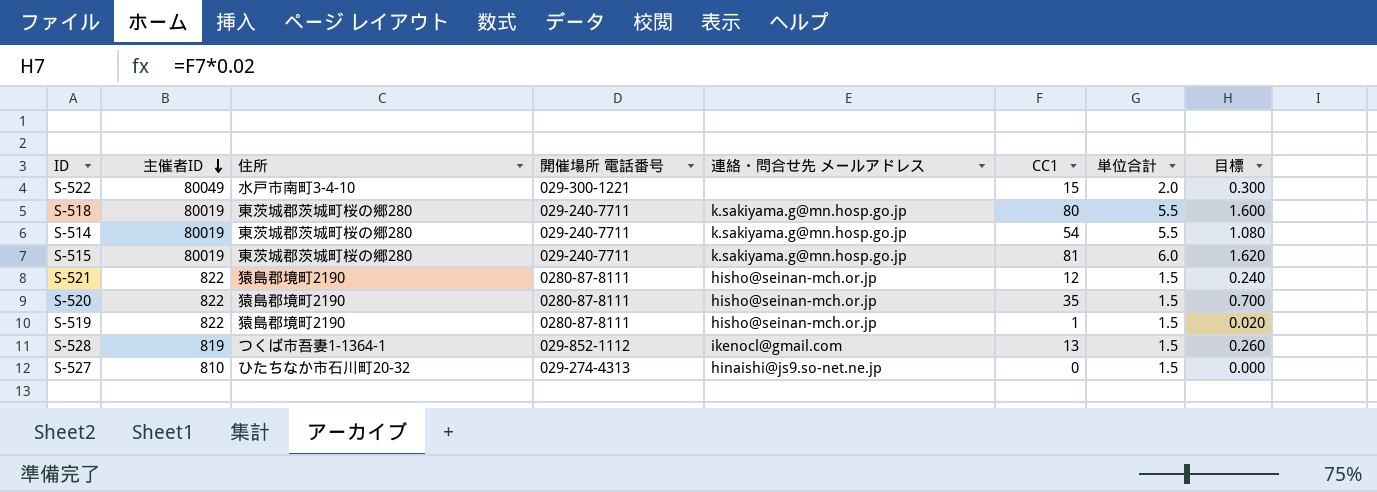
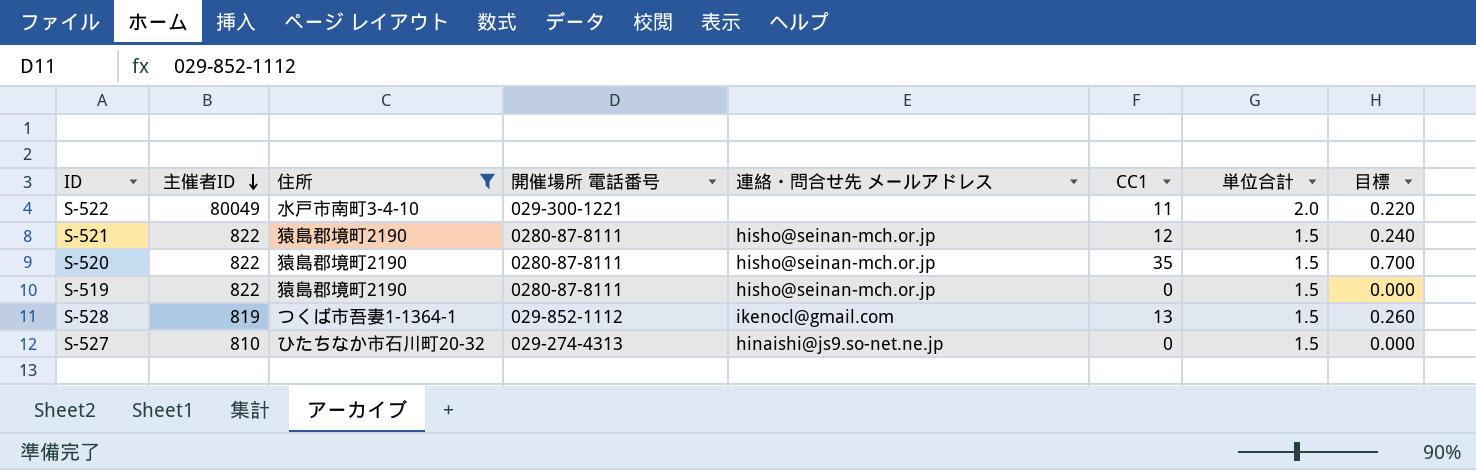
filter: none -> 住所 != 東茨城郡茨城町桜の郷280
S-522 | CC1: 15 -> 11
S-522 | 目標: 0.300 -> 0.220
S-519 | CC1: 1 -> 0
S-519 | 目標: 0.020 -> 0.000

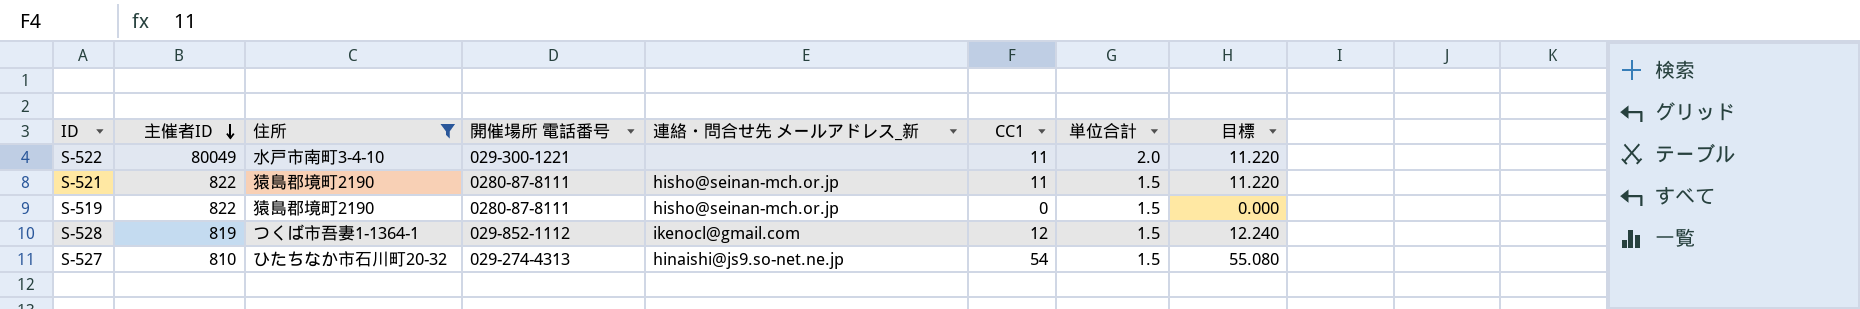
column name: 連絡・問合せ先 メールアドレス -> 連絡・問合せ先 メールアドレス_新
column 目標 | formula: [CC1] * 0.02 -> [CC1] * 1.02
row S-520: 822 | 猿島郡境町2190 | 0280-87-8111 | hisho@seinan-mch.or.jp | 35 | 1.5 | 0.700 -> none
S-521 | CC1: 12 -> 11
S-528 | CC1: 13 -> 12
S-527 | CC1: 0 -> 54

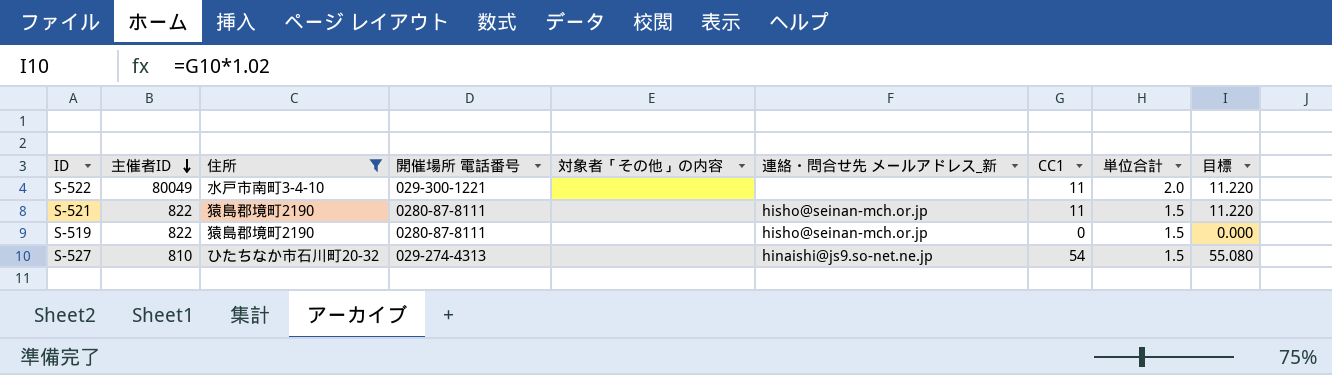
column 対象者「その他」の内容 | position: none -> 5
row S-528: 819 | つくば市吾妻1-1364-1 | 029-852-1112 | ikenocl@gmail.com | 12 | 1.5 | 12.240 -> none

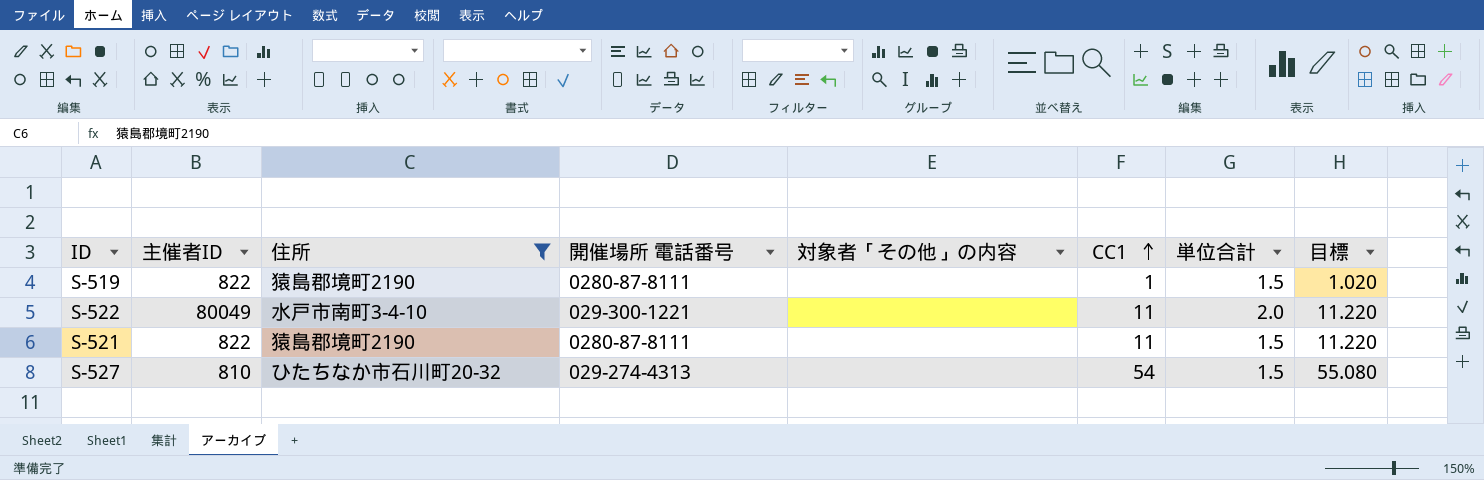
row order: 主催者ID descending -> CC1 ascending
column 連絡・問合せ先 メールアドレス_新 | position: 6 -> none
S-519 | CC1: 0 -> 1
S-519 | 目標: 0.000 -> 1.020

